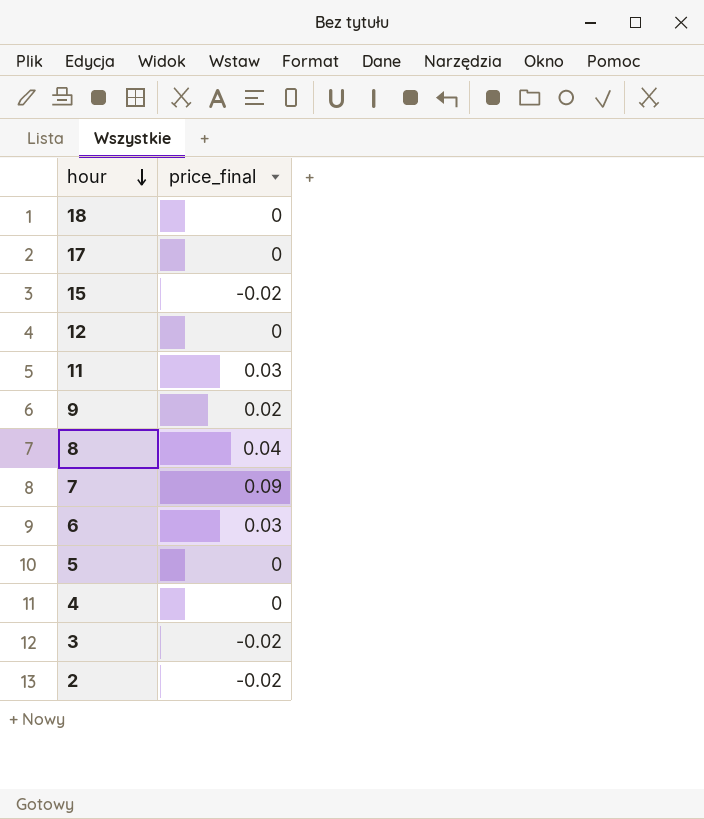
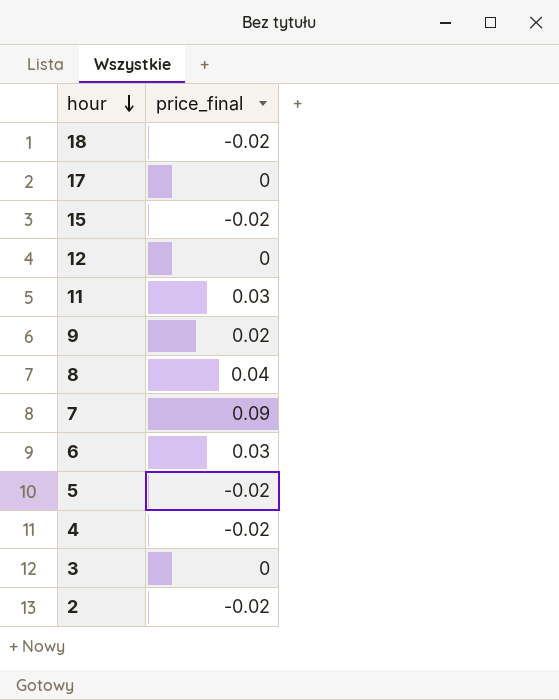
18 | price_final: 0 -> -0.02
5 | price_final: 0 -> -0.02
4 | price_final: 0 -> -0.02
3 | price_final: -0.02 -> 0

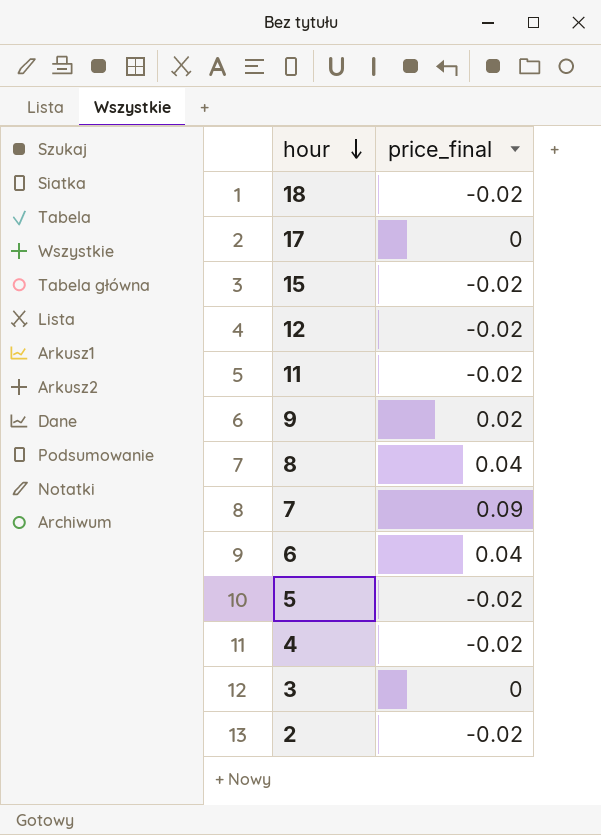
12 | price_final: 0 -> -0.02
11 | price_final: 0.03 -> -0.02
6 | price_final: 0.03 -> 0.04

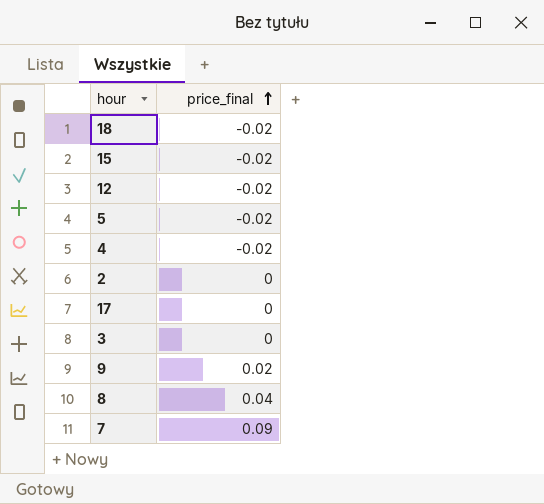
row order: hour descending -> price_final ascending
row 11: -0.02 -> none
row 6: 0.04 -> none
2 | price_final: -0.02 -> 0

